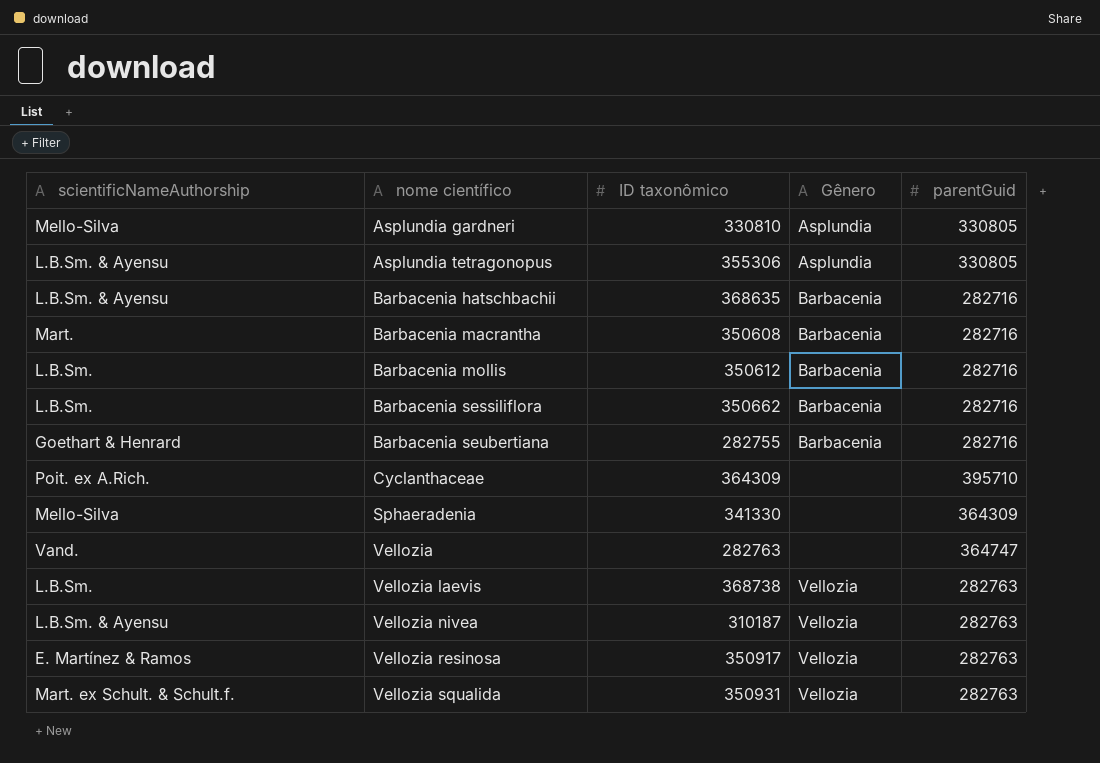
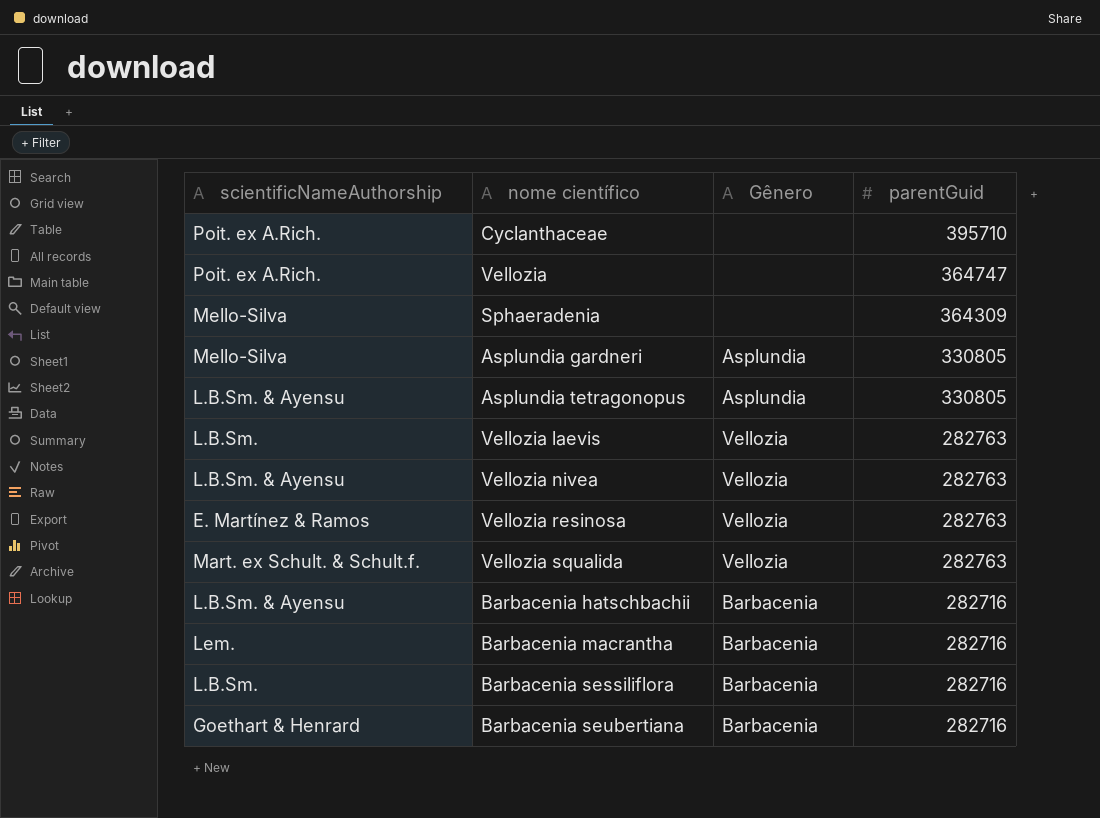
row order: nome científico ascending -> parentGuid descending
column ID taxonômico | position: 3 -> none
row Barbacenia mollis: L.B.Sm. | 350612 | Barbacenia | 282716 -> none
Vellozia | scientificNameAuthorship: Vand. -> Poit. ex A.Rich.
Barbacenia macrantha | scientificNameAuthorship: Mart. -> Lem.

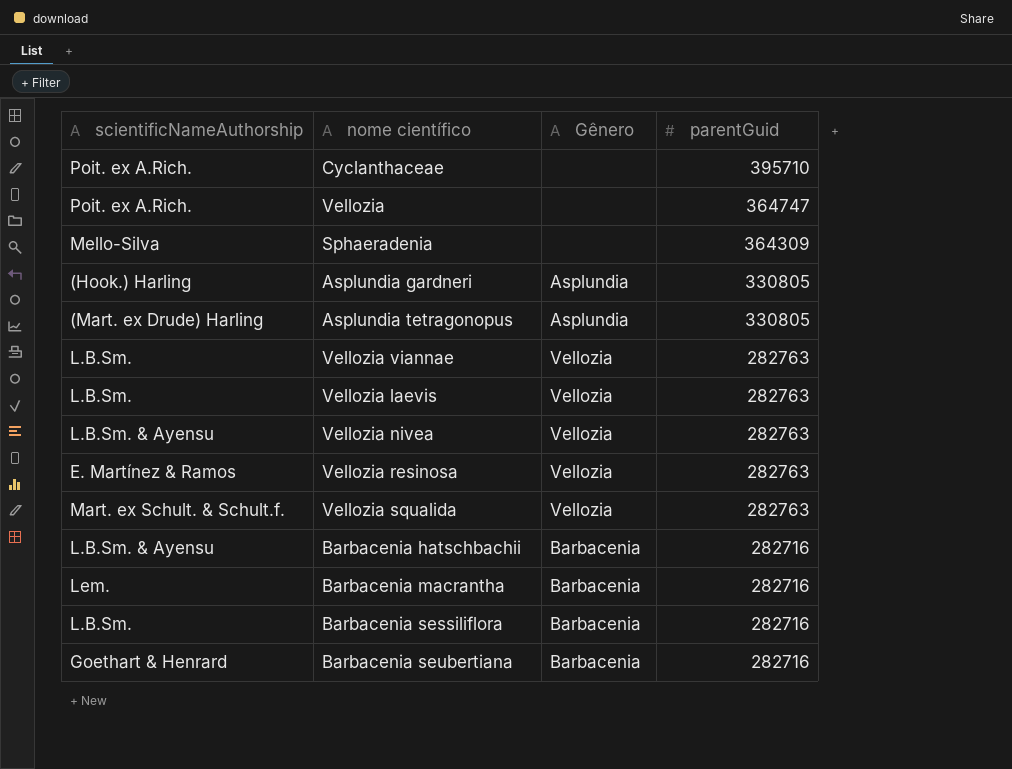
Asplundia gardneri | scientificNameAuthorship: Mello-Silva -> (Hook.) Harling
Asplundia tetragonopus | scientificNameAuthorship: L.B.Sm. & Ayensu -> (Mart. ex Drude) Harling
row Vellozia viannae: none -> L.B.Sm. | Vellozia | 282763

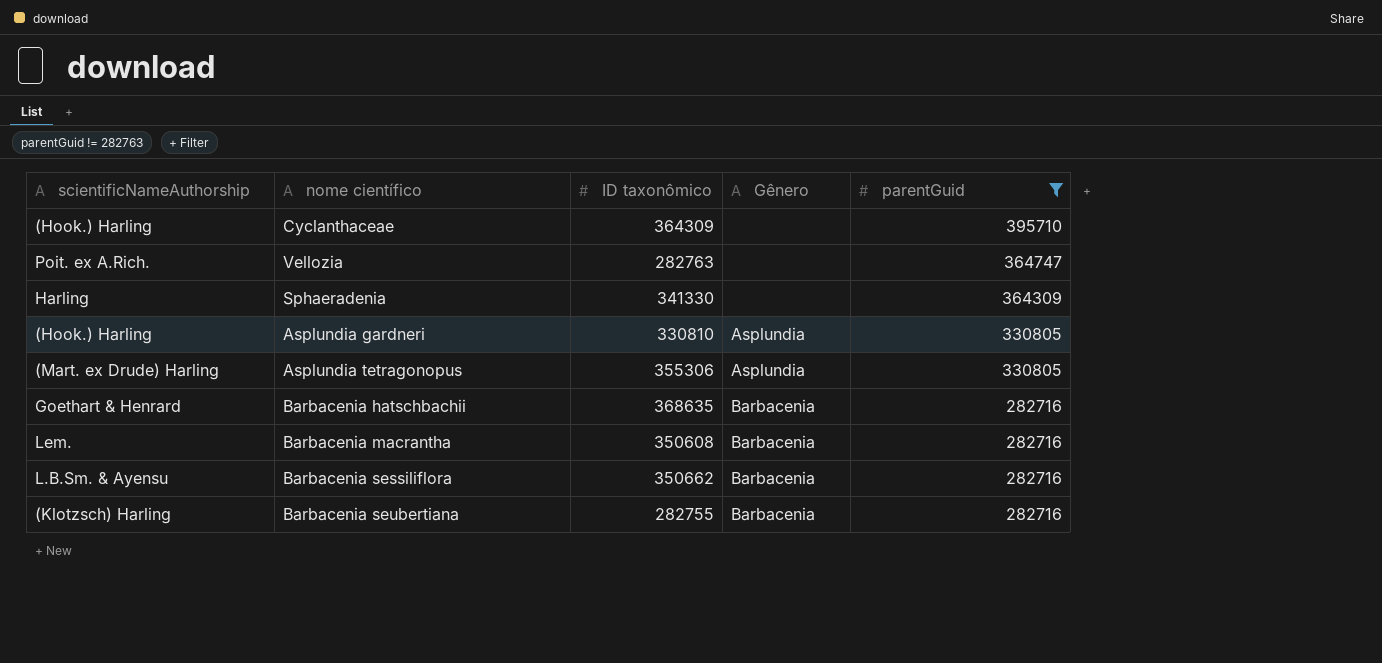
filter: none -> parentGuid != 282763
column ID taxonômico | position: none -> 3
Cyclanthaceae | scientificNameAuthorship: Poit. ex A.Rich. -> (Hook.) Harling
Sphaeradenia | scientificNameAuthorship: Mello-Silva -> Harling
Barbacenia hatschbachii | scientificNameAuthorship: L.B.Sm. & Ayensu -> Goethart & Henrard
Barbacenia sessiliflora | scientificNameAuthorship: L.B.Sm. -> L.B.Sm. & Ayensu
Barbacenia seubertiana | scientificNameAuthorship: Goethart & Henrard -> (Klotzsch) Harling

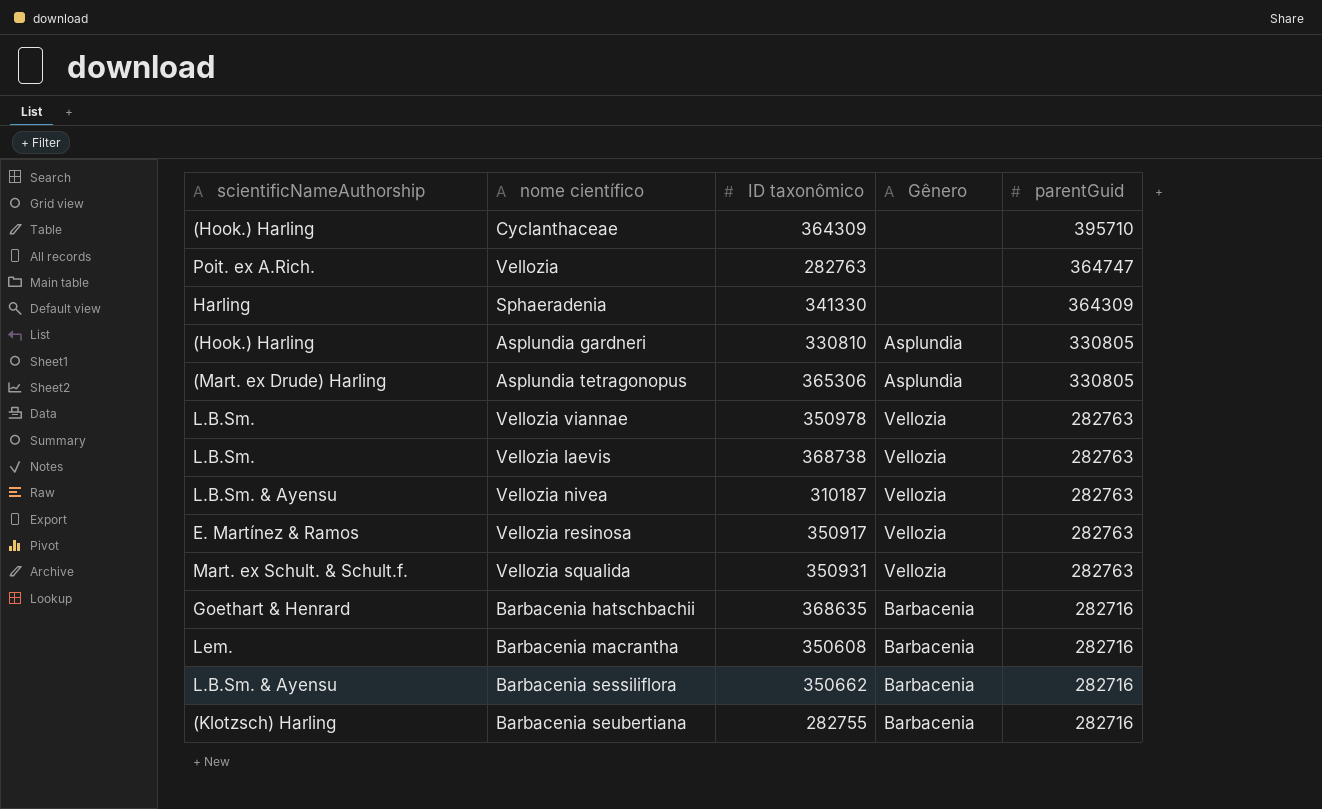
filter: parentGuid != 282763 -> none
Asplundia tetragonopus | ID taxonômico: 355306 -> 365306

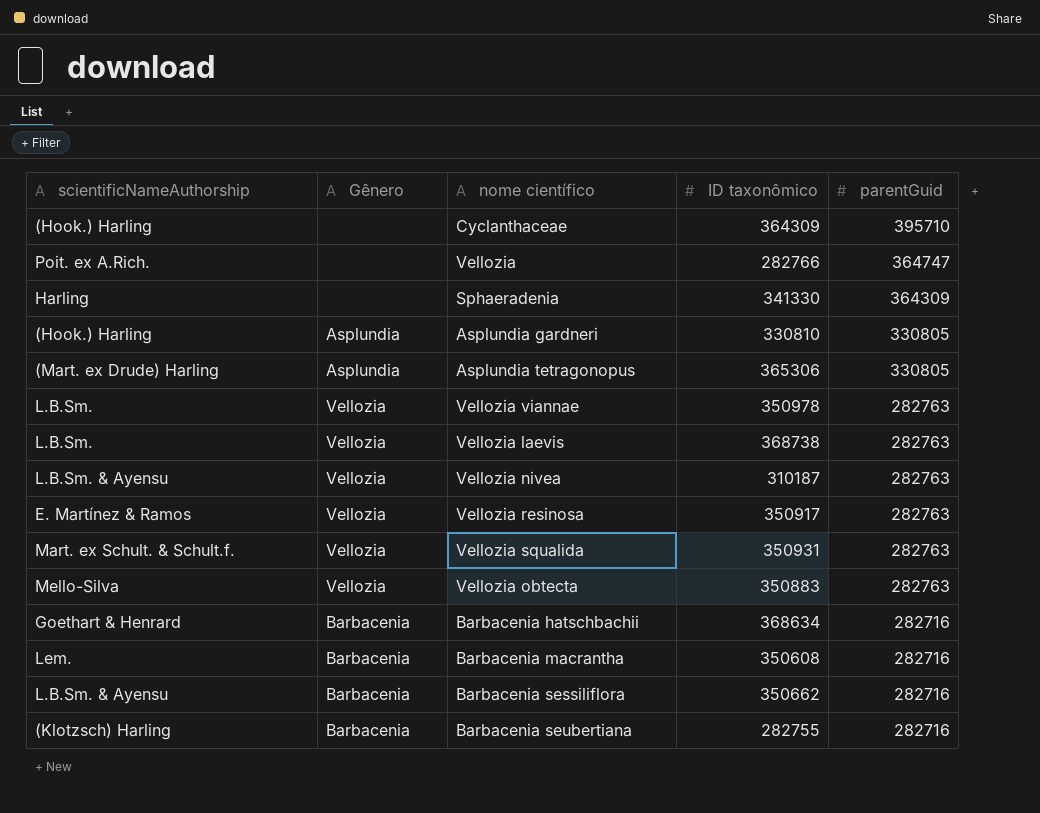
column Gênero | position: 4 -> 2
Vellozia | ID taxonômico: 282763 -> 282766
row Vellozia obtecta: none -> Mello-Silva | Vellozia | 350883 | 282763
Barbacenia hatschbachii | ID taxonômico: 368635 -> 368634

